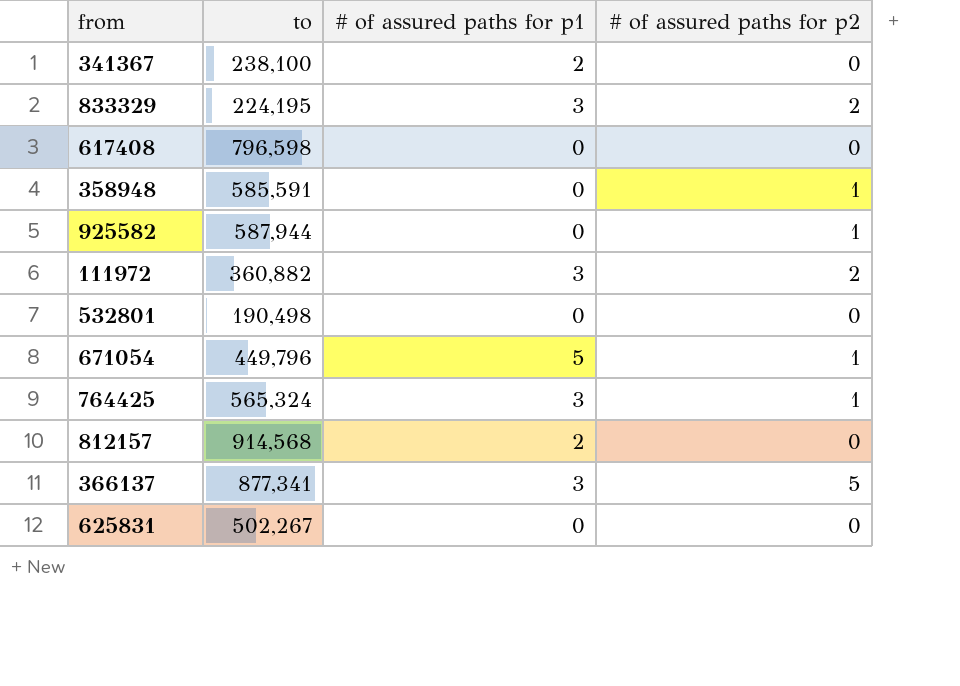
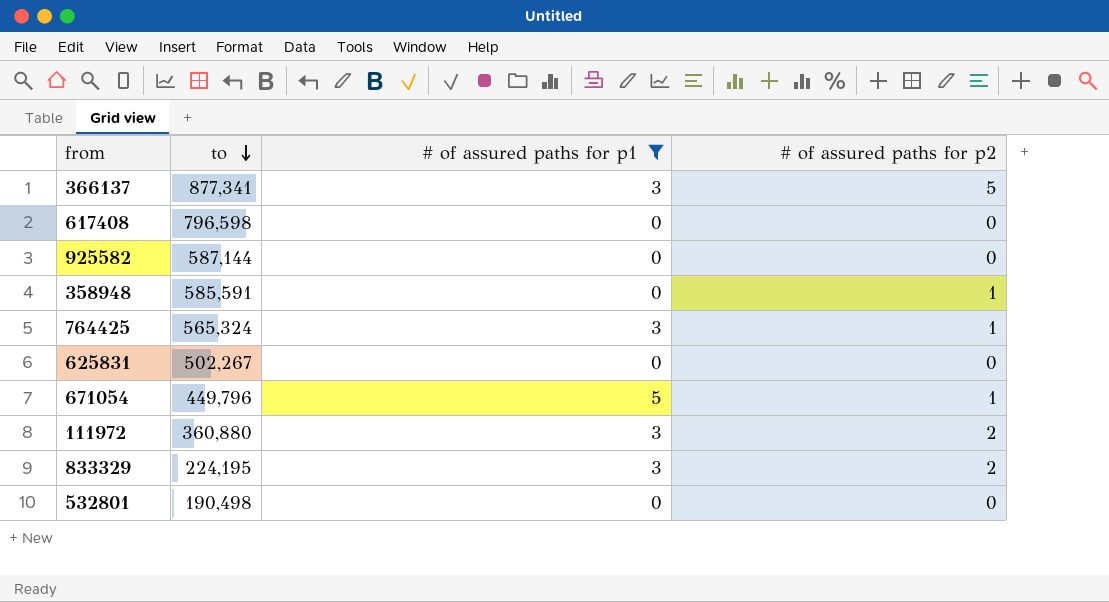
filter: none -> # of assured paths for p1 != 2
row order: none -> to descending
925582 | to: 587,944 -> 587,144
925582 | # of assured paths for p2: 1 -> 0
111972 | to: 360,882 -> 360,880

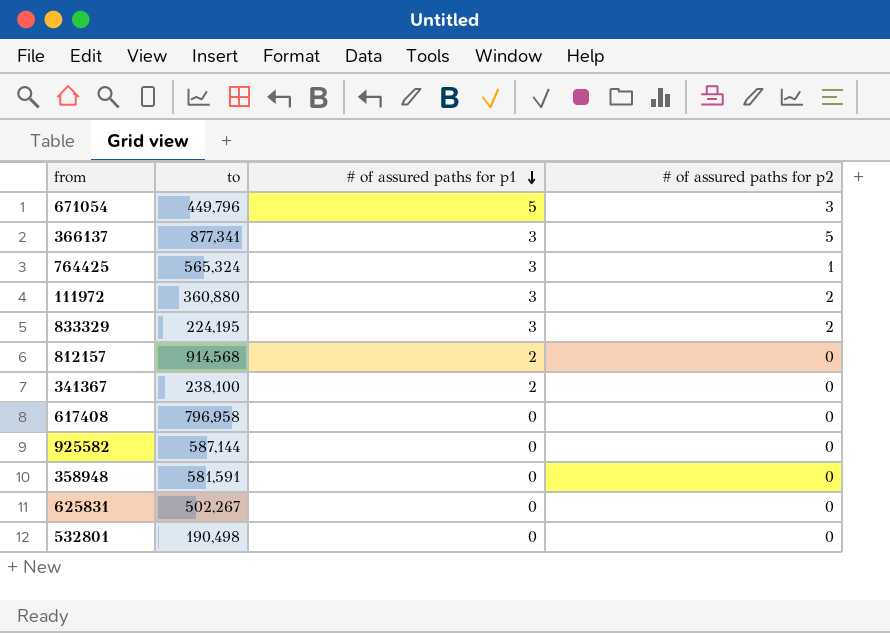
filter: # of assured paths for p1 != 2 -> none
row order: to descending -> # of assured paths for p1 descending
671054 | # of assured paths for p2: 1 -> 3
617408 | to: 796,598 -> 796,958
358948 | to: 585,591 -> 581,591
358948 | # of assured paths for p2: 1 -> 0

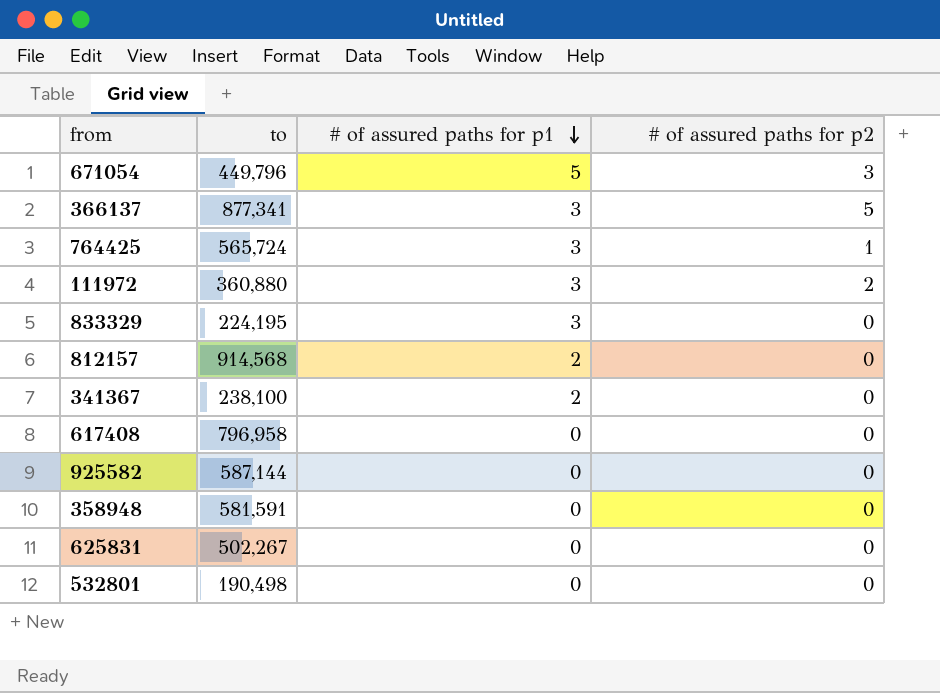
764425 | to: 565,324 -> 565,724
833329 | # of assured paths for p2: 2 -> 0

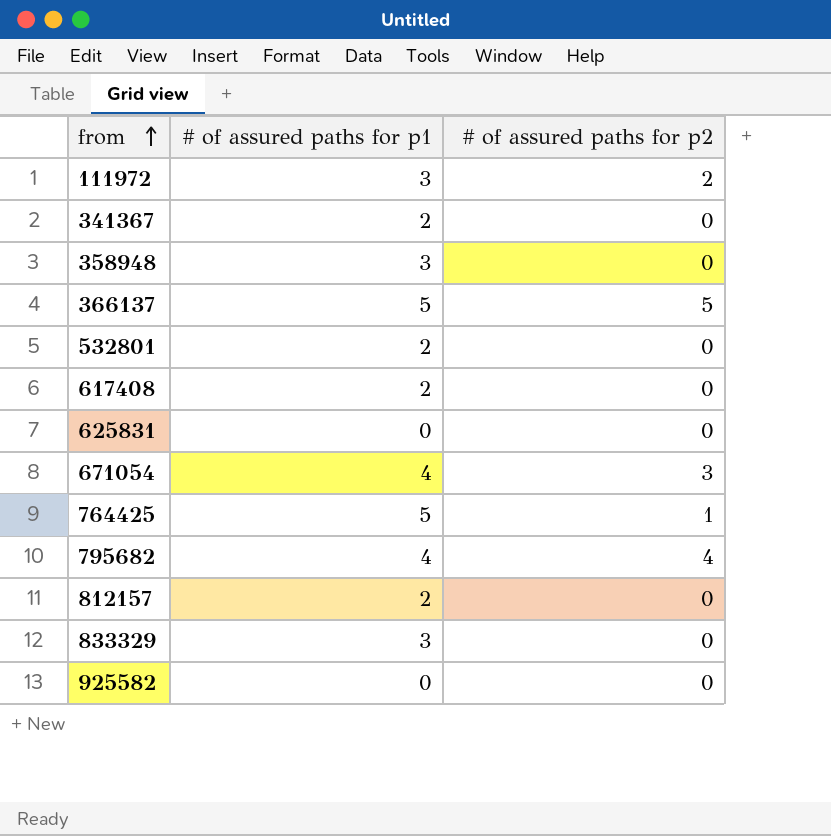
row order: # of assured paths for p1 descending -> from ascending
column to | position: 2 -> none
358948 | # of assured paths for p1: 0 -> 3
366137 | # of assured paths for p1: 3 -> 5
532801 | # of assured paths for p1: 0 -> 2
617408 | # of assured paths for p1: 0 -> 2
671054 | # of assured paths for p1: 5 -> 4
764425 | # of assured paths for p1: 3 -> 5
row 795682: none -> 4 | 4

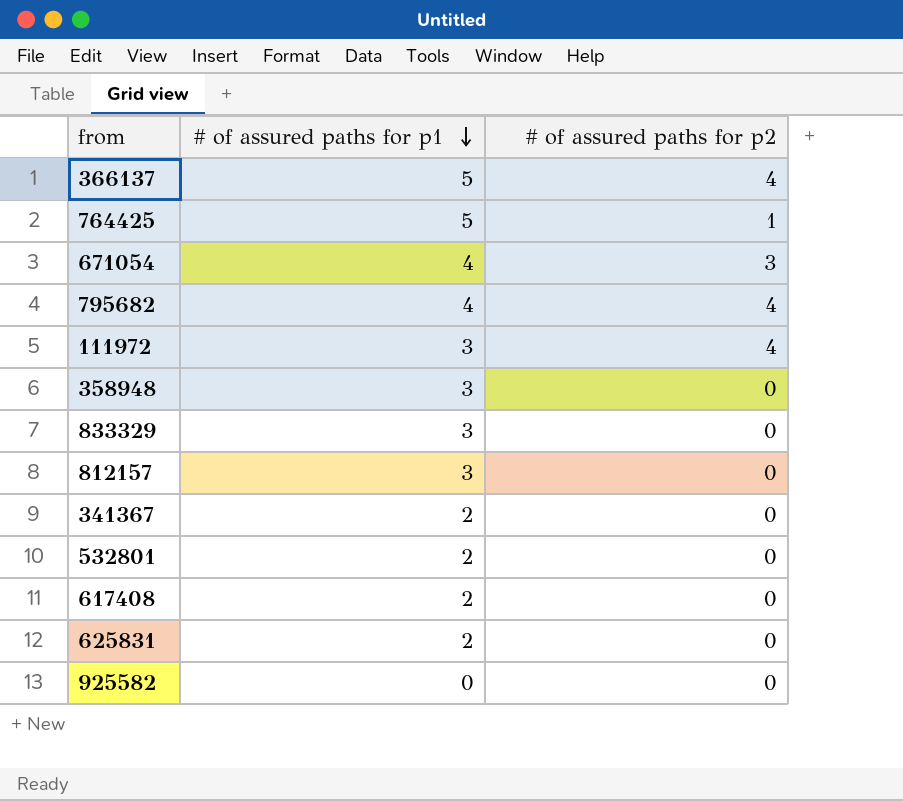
row order: from ascending -> # of assured paths for p1 descending
366137 | # of assured paths for p2: 5 -> 4
111972 | # of assured paths for p2: 2 -> 4
812157 | # of assured paths for p1: 2 -> 3
625831 | # of assured paths for p1: 0 -> 2

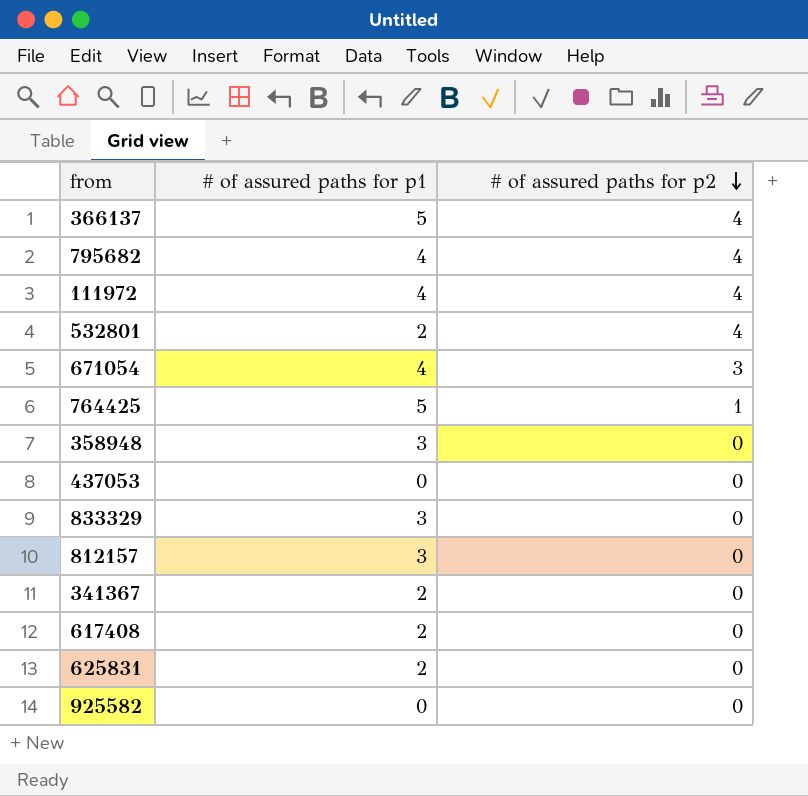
row order: # of assured paths for p1 descending -> # of assured paths for p2 descending
111972 | # of assured paths for p1: 3 -> 4
532801 | # of assured paths for p2: 0 -> 4
row 437053: none -> 0 | 0

